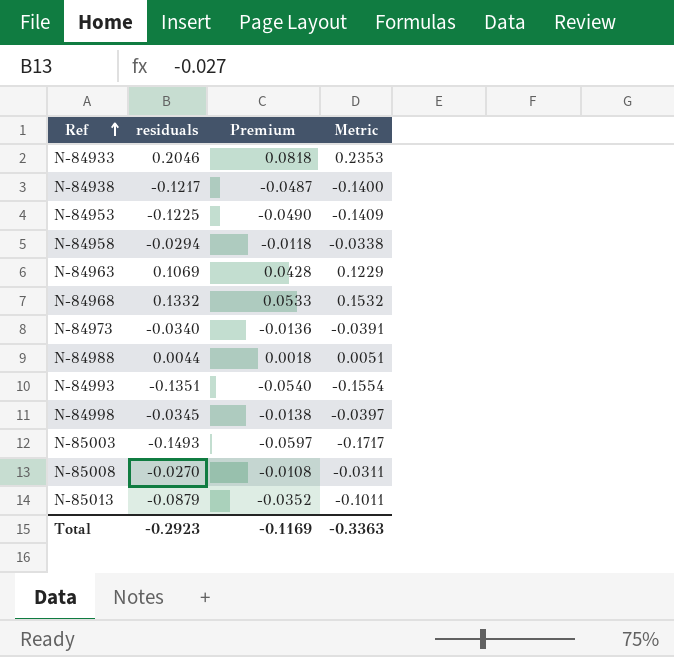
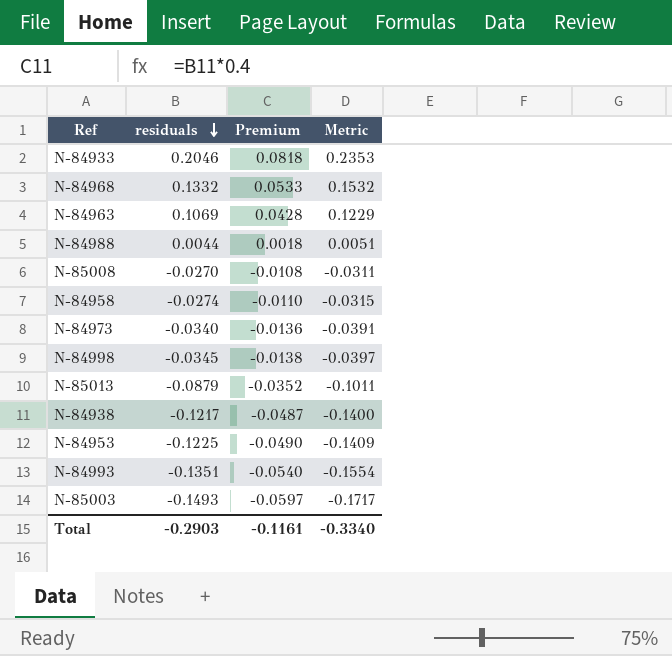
row order: Ref ascending -> residuals descending
N-84958 | residuals: -0.0294 -> -0.0274
N-84958 | Premium: -0.0118 -> -0.0110
N-84958 | Metric: -0.0338 -> -0.0315
Total | residuals: -0.2923 -> -0.2903
Total | Premium: -0.1169 -> -0.1161
Total | Metric: -0.3363 -> -0.3340

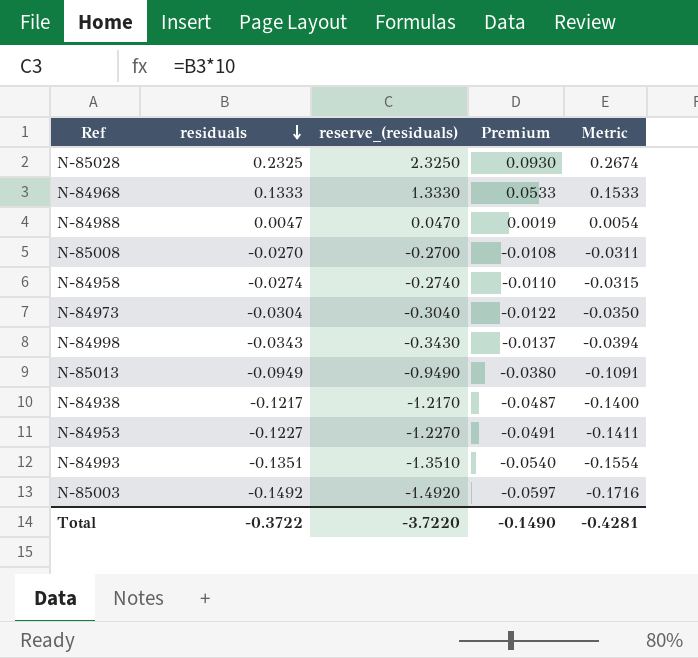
column reserve_(residuals) | formula: none -> [residuals] * 10
row N-84933: 0.2046 | 0.0818 | 0.2353 -> none
row N-84963: 0.1069 | 0.0428 | 0.1229 -> none
row N-85028: none -> 0.2325 | 2.3250 | 0.0930 | 0.2674
N-84968 | residuals: 0.1332 -> 0.1333
N-84968 | Metric: 0.1532 -> 0.1533
N-84988 | residuals: 0.0044 -> 0.0047
N-84988 | Premium: 0.0018 -> 0.0019
N-84988 | Metric: 0.0051 -> 0.0054
N-84973 | residuals: -0.0340 -> -0.0304
N-84973 | Premium: -0.0136 -> -0.0122
N-84973 | Metric: -0.0391 -> -0.0350
N-84998 | residuals: -0.0345 -> -0.0343
N-84998 | Premium: -0.0138 -> -0.0137
N-84998 | Metric: -0.0397 -> -0.0394
N-85013 | residuals: -0.0879 -> -0.0949
N-85013 | Premium: -0.0352 -> -0.0380
N-85013 | Metric: -0.1011 -> -0.1091
N-84953 | residuals: -0.1225 -> -0.1227
N-84953 | Premium: -0.0490 -> -0.0491
N-84953 | Metric: -0.1409 -> -0.1411
N-85003 | residuals: -0.1493 -> -0.1492
N-85003 | Metric: -0.1717 -> -0.1716
Total | residuals: -0.2903 -> -0.3722
Total | Premium: -0.1161 -> -0.1490
Total | Metric: -0.3340 -> -0.4281

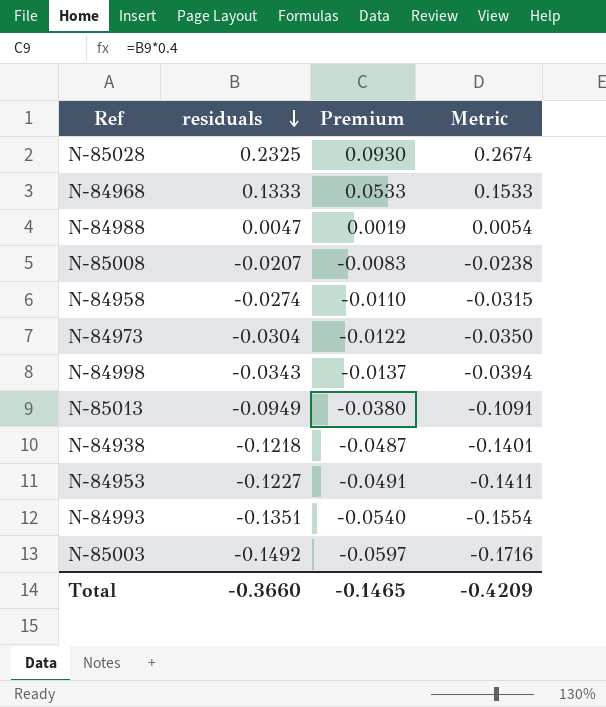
column reserve_(residuals) | formula: [residuals] * 10 -> none
N-85008 | residuals: -0.0270 -> -0.0207
N-85008 | Premium: -0.0108 -> -0.0083
N-85008 | Metric: -0.0311 -> -0.0238
N-84938 | residuals: -0.1217 -> -0.1218
N-84938 | Metric: -0.1400 -> -0.1401
Total | residuals: -0.3722 -> -0.3660
Total | Premium: -0.1490 -> -0.1465
Total | Metric: -0.4281 -> -0.4209

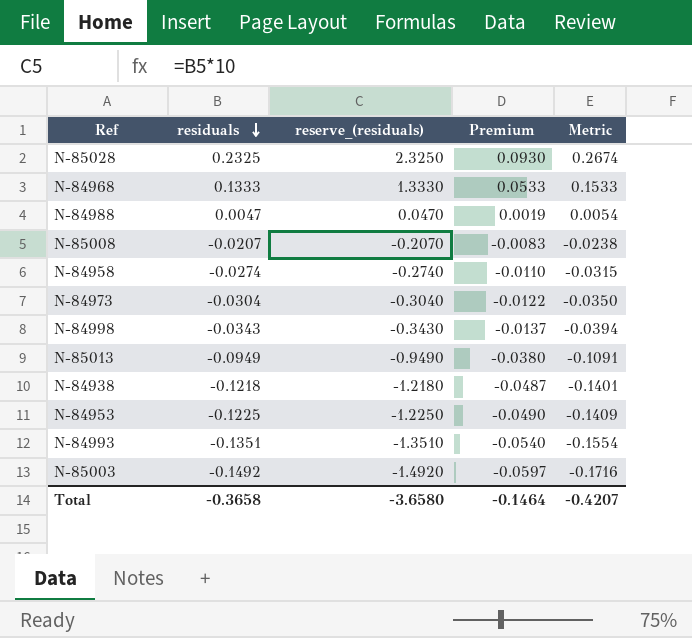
column reserve_(residuals) | formula: none -> [residuals] * 10
N-84953 | residuals: -0.1227 -> -0.1225
N-84953 | Premium: -0.0491 -> -0.0490
N-84953 | Metric: -0.1411 -> -0.1409
Total | residuals: -0.3660 -> -0.3658
Total | Premium: -0.1465 -> -0.1464
Total | Metric: -0.4209 -> -0.4207

